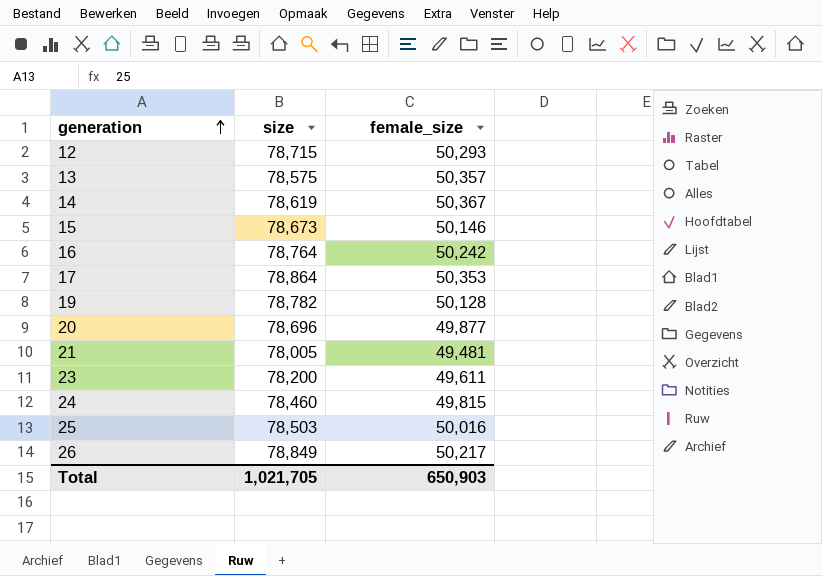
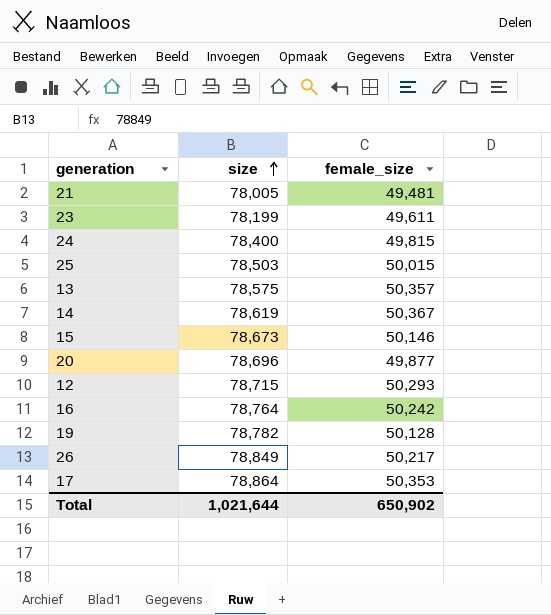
row order: generation ascending -> size ascending
23 | size: 78,200 -> 78,199
24 | size: 78,460 -> 78,400
25 | female_size: 50,016 -> 50,015
Total | size: 1,021,705 -> 1,021,644
Total | female_size: 650,903 -> 650,902

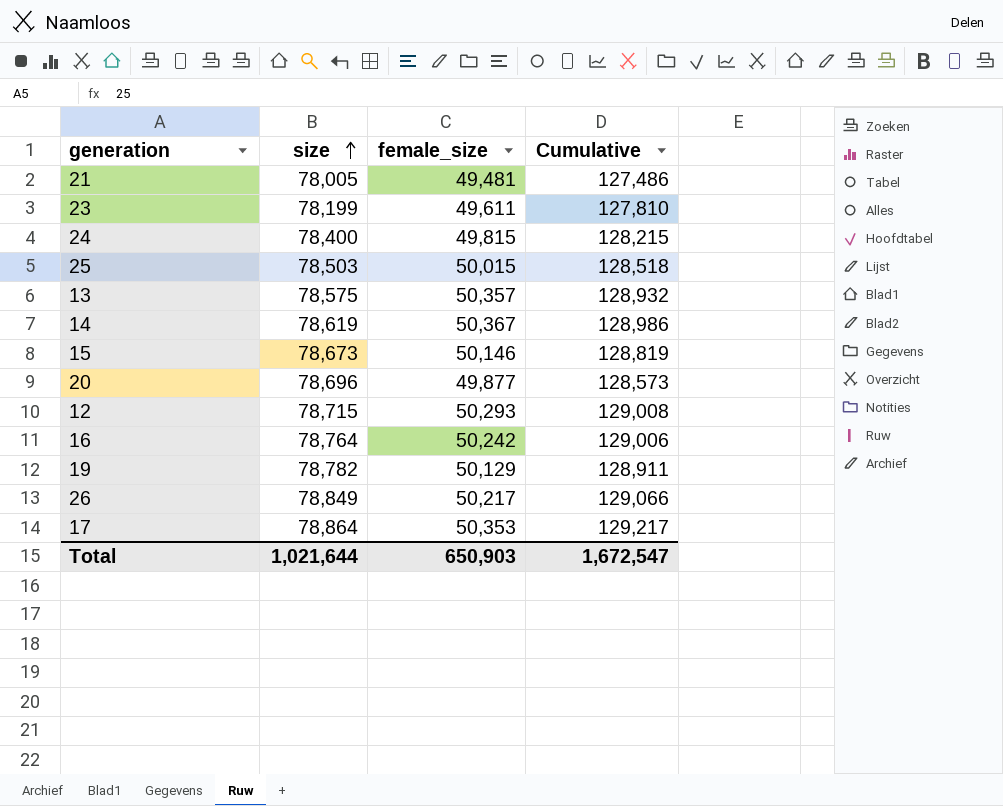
column Cumulative | formula: none -> [size] + [female_size]
19 | female_size: 50,128 -> 50,129
Total | female_size: 650,902 -> 650,903

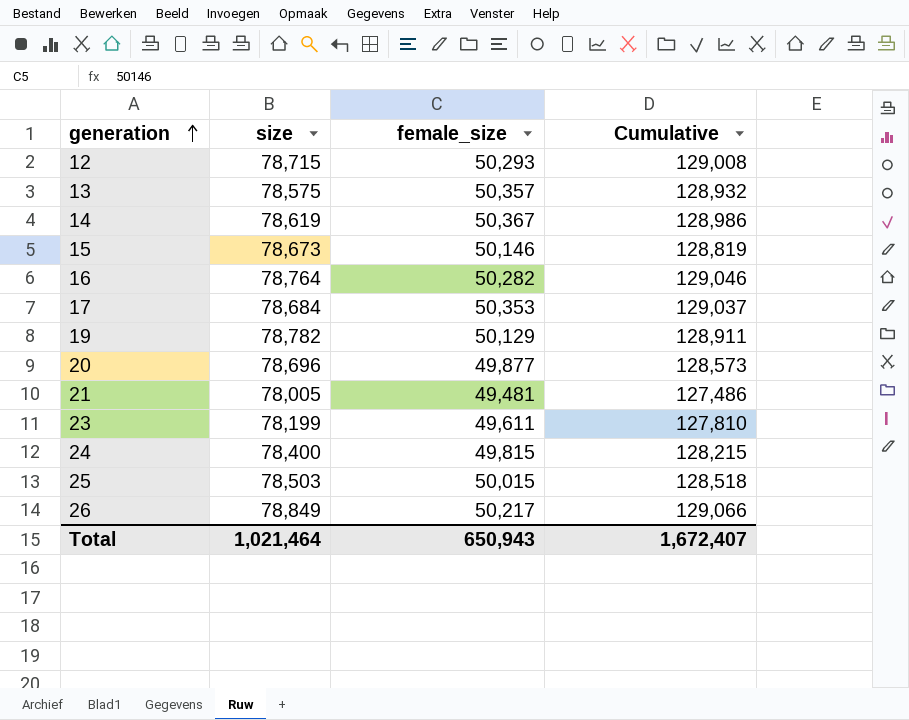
row order: size ascending -> generation ascending
16 | female_size: 50,242 -> 50,282
16 | Cumulative: 129,006 -> 129,046
17 | size: 78,864 -> 78,684
17 | Cumulative: 129,217 -> 129,037
Total | size: 1,021,644 -> 1,021,464
Total | female_size: 650,903 -> 650,943
Total | Cumulative: 1,672,547 -> 1,672,407

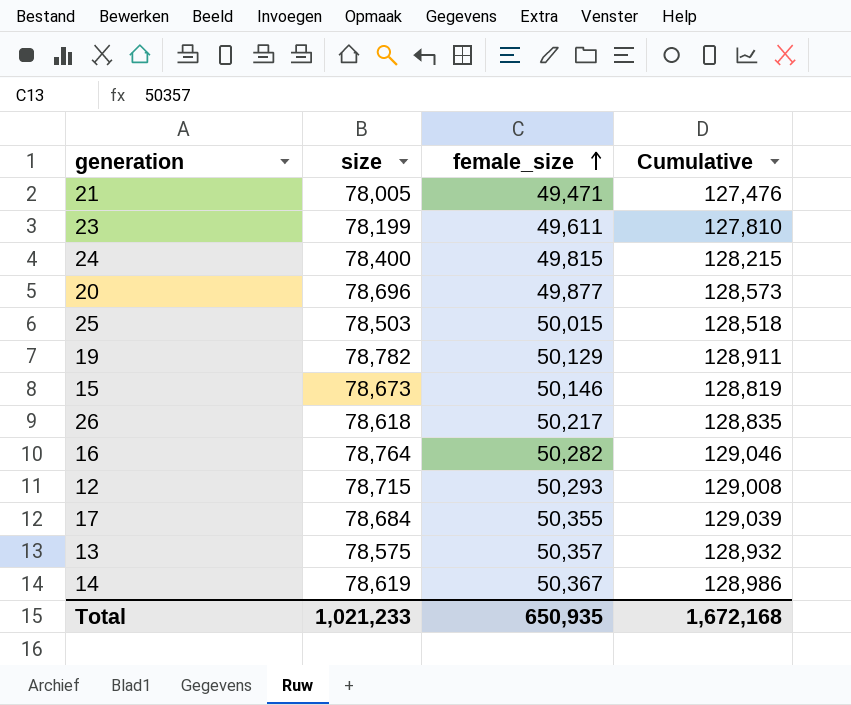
row order: generation ascending -> female_size ascending
21 | female_size: 49,481 -> 49,471
21 | Cumulative: 127,486 -> 127,476
26 | size: 78,849 -> 78,618
26 | Cumulative: 129,066 -> 128,835
17 | female_size: 50,353 -> 50,355
17 | Cumulative: 129,037 -> 129,039
Total | size: 1,021,464 -> 1,021,233
Total | female_size: 650,943 -> 650,935
Total | Cumulative: 1,672,407 -> 1,672,168

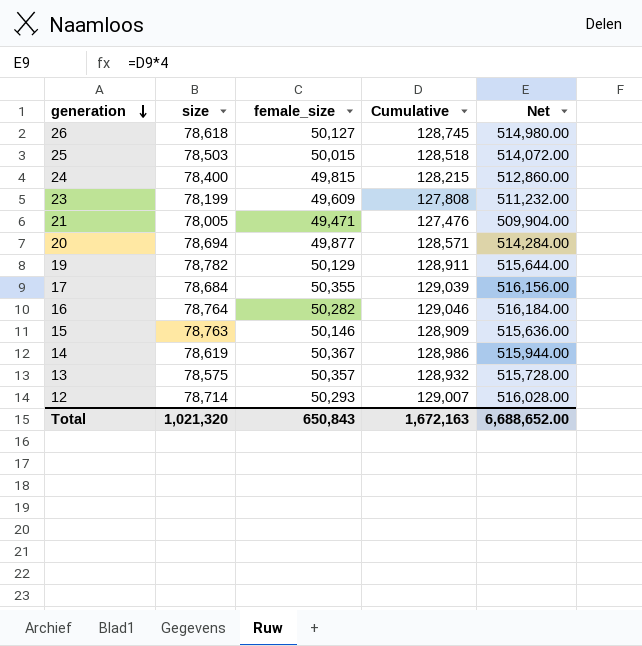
row order: female_size ascending -> generation descending
column Net | formula: none -> [Cumulative] * 4
26 | female_size: 50,217 -> 50,127
26 | Cumulative: 128,835 -> 128,745
23 | female_size: 49,611 -> 49,609
23 | Cumulative: 127,810 -> 127,808
20 | size: 78,696 -> 78,694
20 | Cumulative: 128,573 -> 128,571
15 | size: 78,673 -> 78,763
15 | Cumulative: 128,819 -> 128,909
12 | size: 78,715 -> 78,714
12 | Cumulative: 129,008 -> 129,007
Total | size: 1,021,233 -> 1,021,320
Total | female_size: 650,935 -> 650,843
Total | Cumulative: 1,672,168 -> 1,672,163

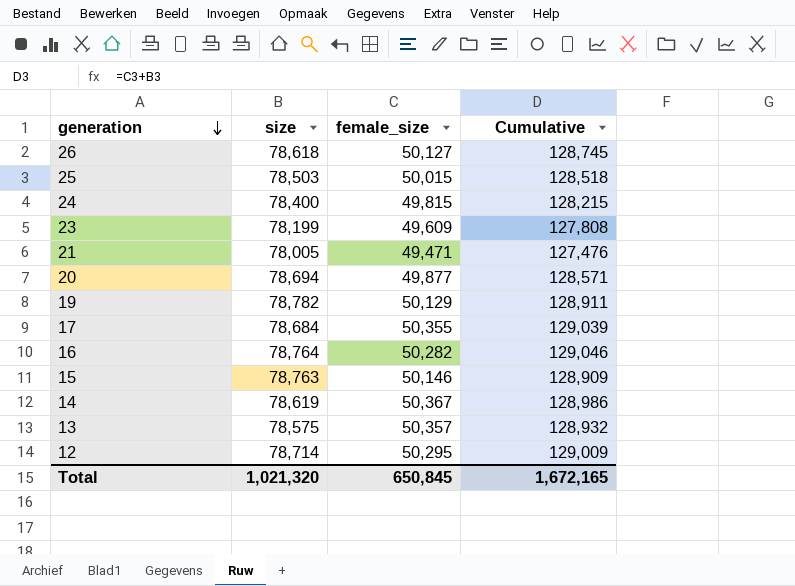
column Net | formula: [Cumulative] * 4 -> none
12 | female_size: 50,293 -> 50,295
12 | Cumulative: 129,007 -> 129,009
Total | female_size: 650,843 -> 650,845
Total | Cumulative: 1,672,163 -> 1,672,165

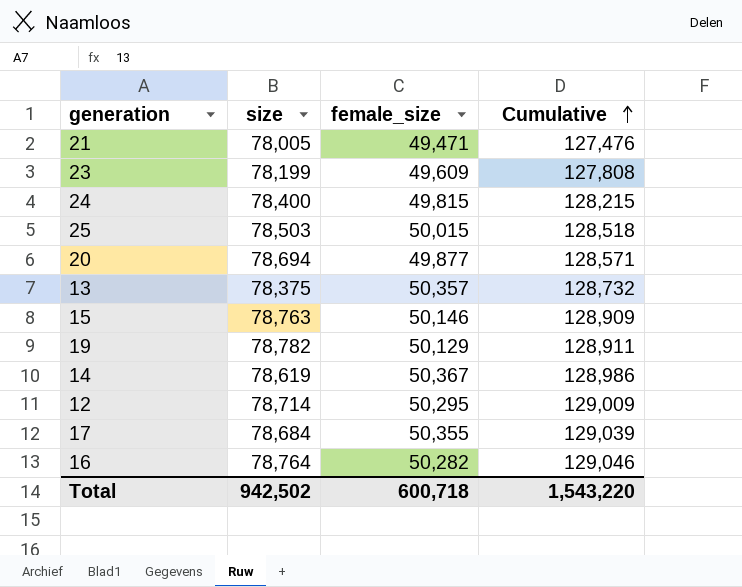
row order: generation descending -> Cumulative ascending
row 26: 78,618 | 50,127 | 128,745 -> none
13 | size: 78,575 -> 78,375
13 | Cumulative: 128,932 -> 128,732
Total | size: 1,021,320 -> 942,502
Total | female_size: 650,845 -> 600,718
Total | Cumulative: 1,672,165 -> 1,543,220

